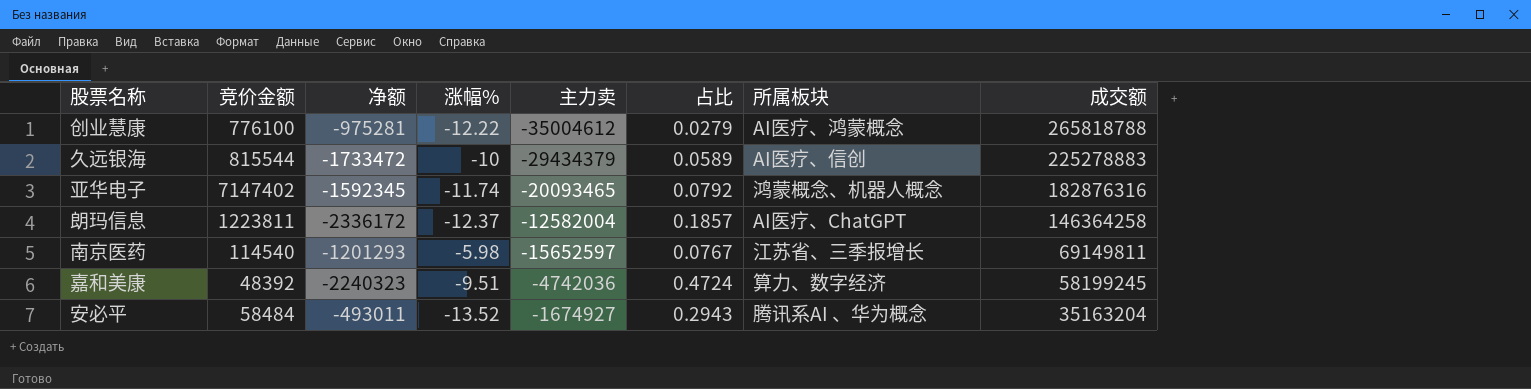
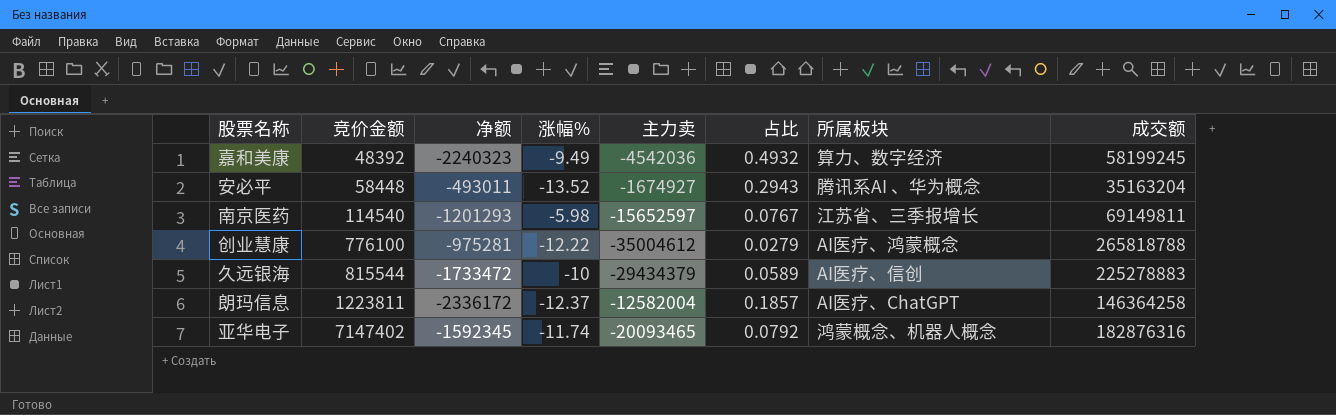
row order: 成交额 descending -> 竞价金额 ascending
嘉和美康 | 涨幅%: -9.51 -> -9.49
嘉和美康 | 主力卖: -4742036 -> -4542036
嘉和美康 | 占比: 0.4724 -> 0.4932
安必平 | 竞价金额: 58484 -> 58448

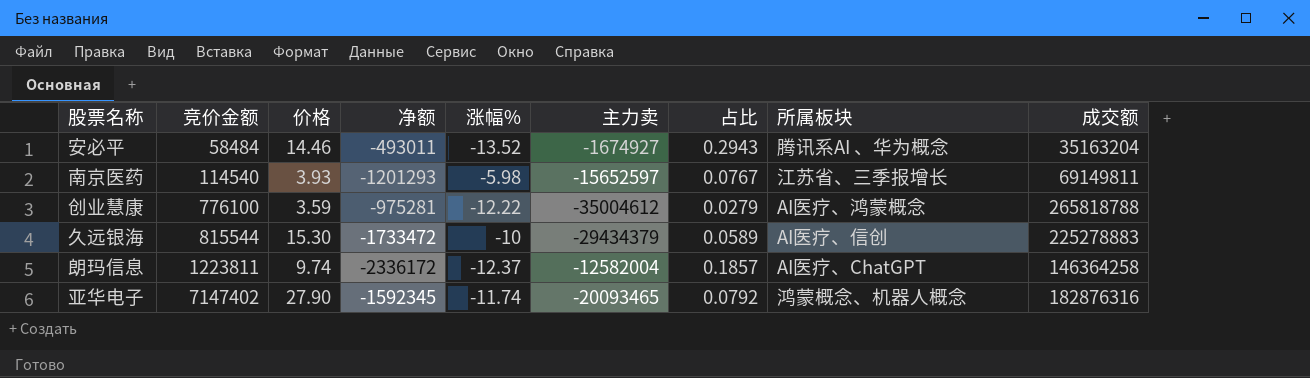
column 价格 | position: none -> 3
row 嘉和美康: 48392 | -2240323 | -9.49 | -4542036 | 0.4932 | 算力、数字经济 | 58199245 -> none
安必平 | 竞价金额: 58448 -> 58484

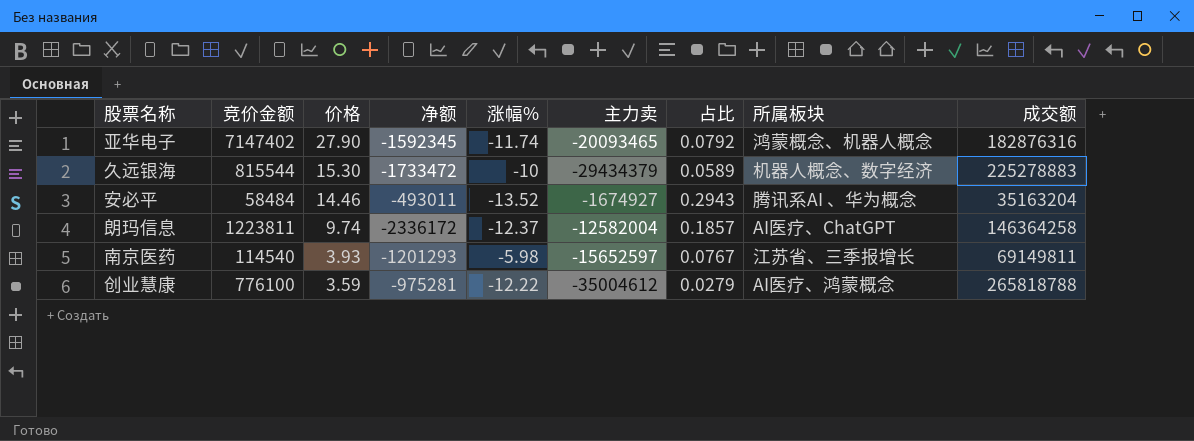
row order: 竞价金额 ascending -> 价格 descending
久远银海 | 所属板块: AI医疗、信创 -> 机器人概念、数字经济

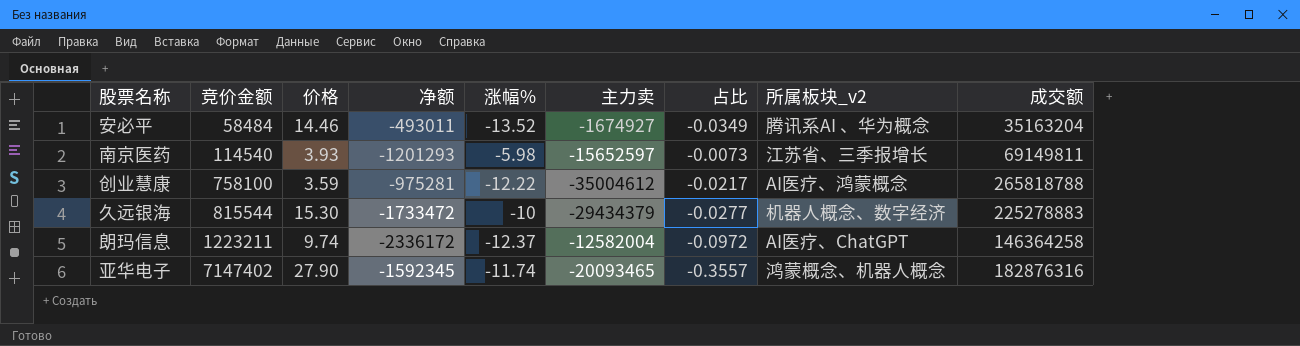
row order: 价格 descending -> 竞价金额 ascending
column 占比 | formula: [净额] / [主力卖] -> [竞价金额] / [主力卖]
column name: 所属板块 -> 所属板块_v2
创业慧康 | 竞价金额: 776100 -> 758100
朗玛信息 | 竞价金额: 1223811 -> 1223211

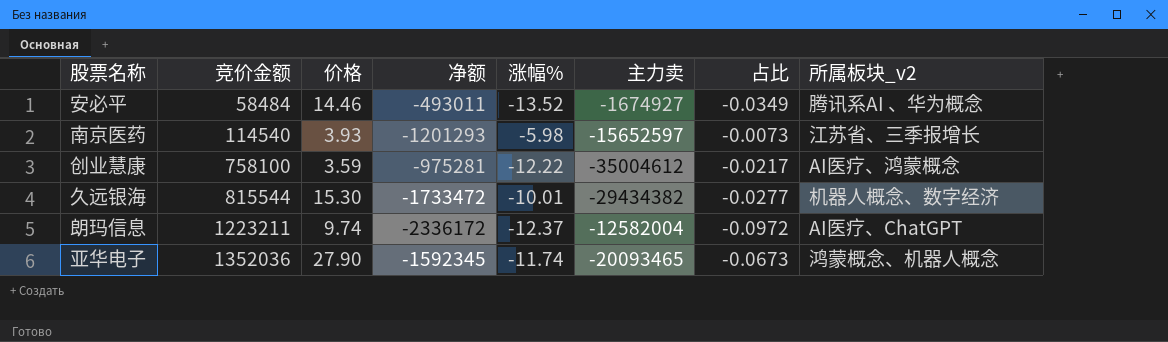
column 成交额 | position: 9 -> none
久远银海 | 涨幅%: -10 -> -10.01
久远银海 | 主力卖: -29434379 -> -29434382
亚华电子 | 竞价金额: 7147402 -> 1352036
亚华电子 | 占比: -0.3557 -> -0.0673

